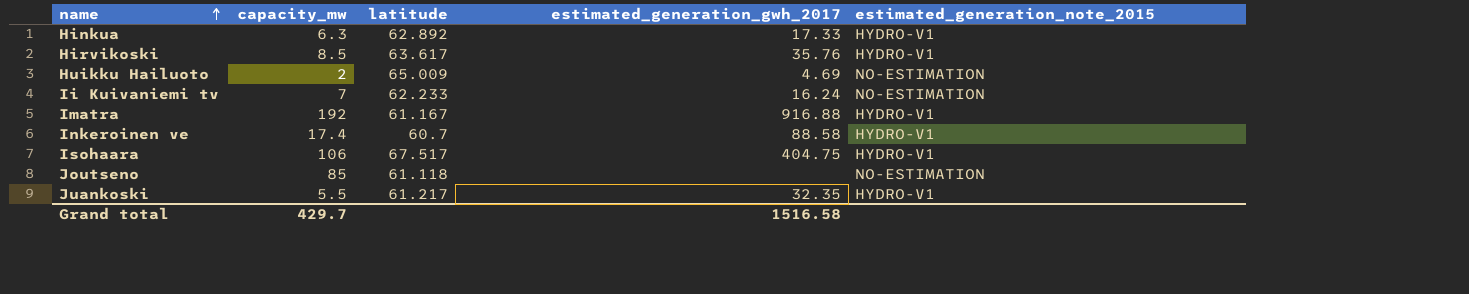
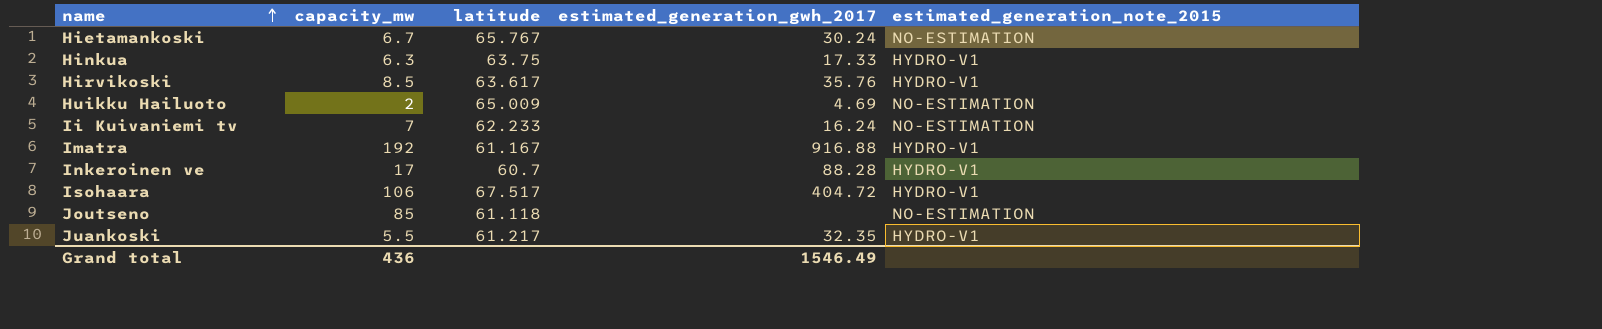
row Hietamankoski: none -> 6.7 | 65.767 | 30.24 | NO-ESTIMATION
Hinkua | latitude: 62.892 -> 63.75
Inkeroinen ve | capacity_mw: 17.4 -> 17
Inkeroinen ve | estimated_generation_gwh_2017: 88.58 -> 88.28
Isohaara | estimated_generation_gwh_2017: 404.75 -> 404.72
Grand total | capacity_mw: 429.7 -> 436
Grand total | estimated_generation_gwh_2017: 1516.58 -> 1546.49

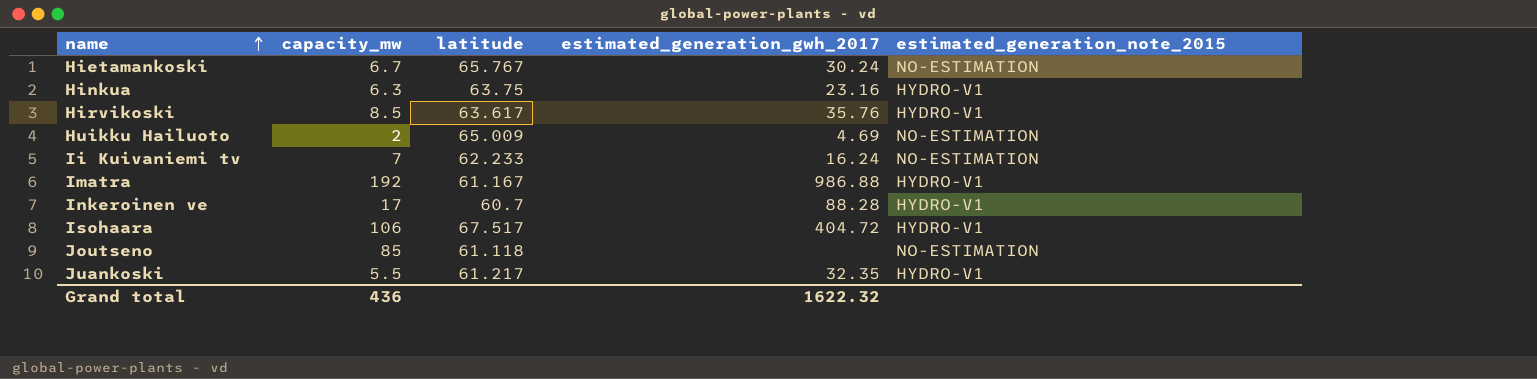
Hinkua | estimated_generation_gwh_2017: 17.33 -> 23.16
Imatra | estimated_generation_gwh_2017: 916.88 -> 986.88
Grand total | estimated_generation_gwh_2017: 1546.49 -> 1622.32

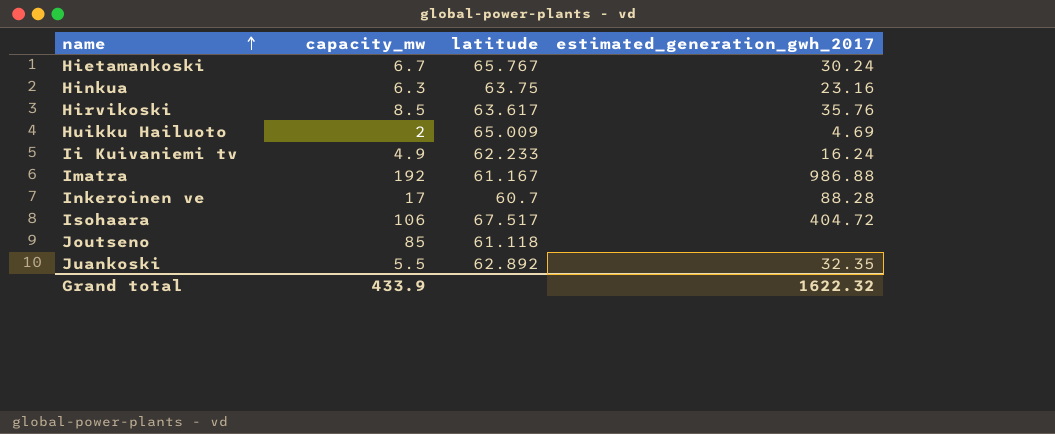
column estimated_generation_note_2015 | position: 5 -> none
Ii Kuivaniemi tv | capacity_mw: 7 -> 4.9
Juankoski | latitude: 61.217 -> 62.892
Grand total | capacity_mw: 436 -> 433.9

